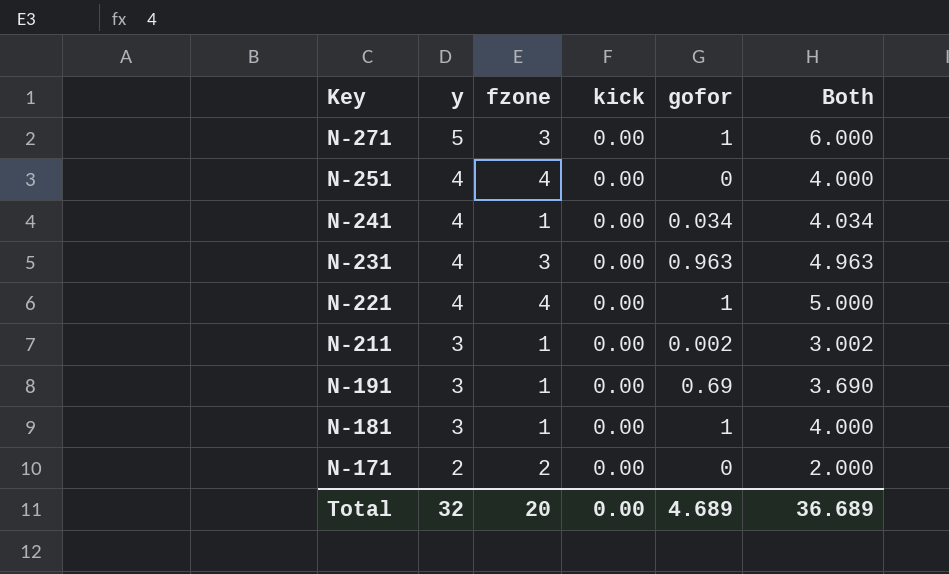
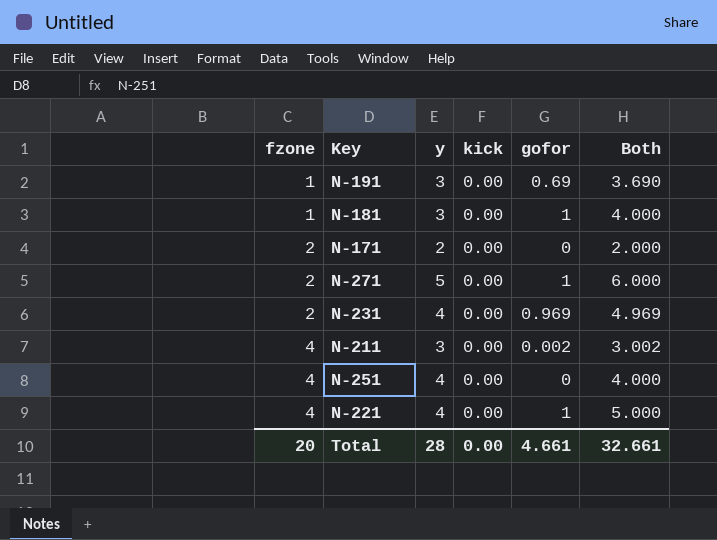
row order: Key descending -> fzone ascending
column fzone | position: 3 -> 1
row N-241: 4 | 1 | 0.00 | 0.034 | 4.034 -> none
N-271 | fzone: 3 -> 2
N-231 | fzone: 3 -> 2
N-231 | gofor: 0.963 -> 0.969
N-231 | Both: 4.963 -> 4.969
N-211 | fzone: 1 -> 4
Total | y: 32 -> 28
Total | gofor: 4.689 -> 4.661
Total | Both: 36.689 -> 32.661

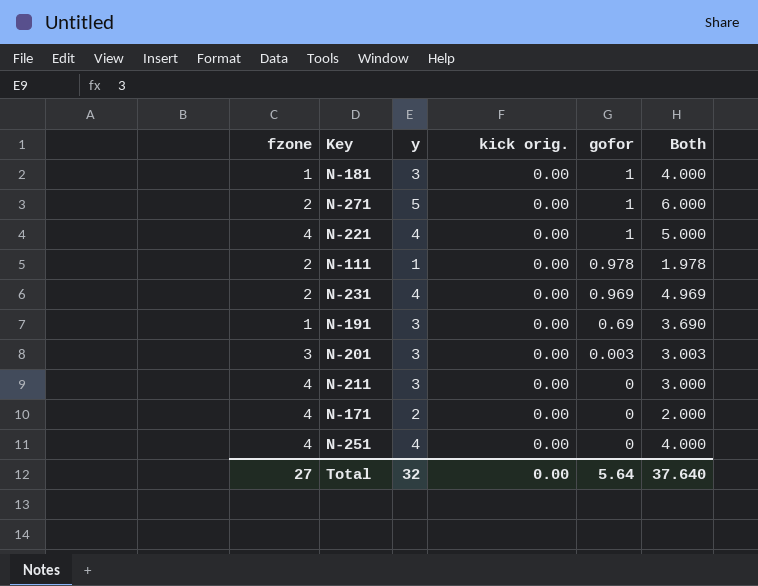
row order: fzone ascending -> gofor descending
column name: kick -> kick orig.
row N-111: none -> 2 | 1 | 0.00 | 0.978 | 1.978
row N-201: none -> 3 | 3 | 0.00 | 0.003 | 3.003
N-211 | gofor: 0.002 -> 0
N-211 | Both: 3.002 -> 3.000
N-171 | fzone: 2 -> 4
Total | fzone: 20 -> 27
Total | y: 28 -> 32
Total | gofor: 4.661 -> 5.64
Total | Both: 32.661 -> 37.640

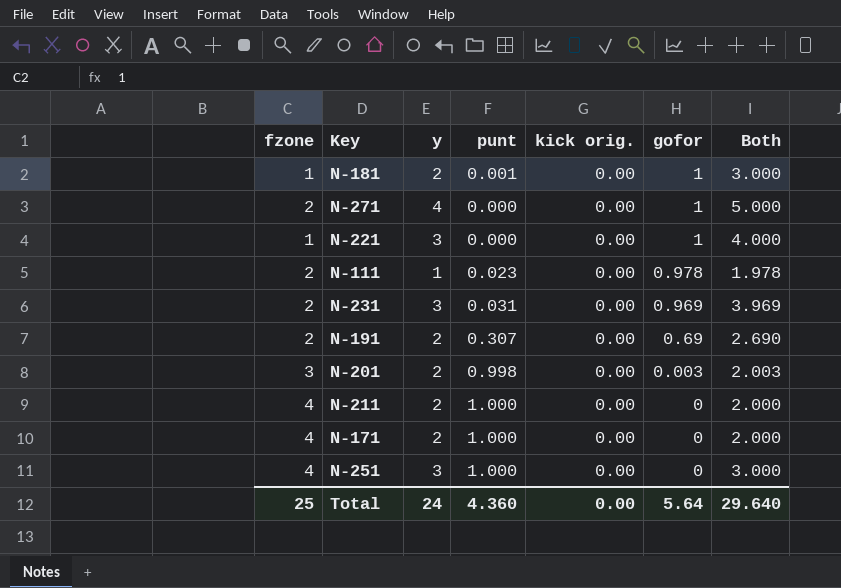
column punt | position: none -> 4
N-181 | y: 3 -> 2
N-181 | Both: 4.000 -> 3.000
N-271 | y: 5 -> 4
N-271 | Both: 6.000 -> 5.000
N-221 | fzone: 4 -> 1
N-221 | y: 4 -> 3
N-221 | Both: 5.000 -> 4.000
N-231 | y: 4 -> 3
N-231 | Both: 4.969 -> 3.969
N-191 | fzone: 1 -> 2
N-191 | y: 3 -> 2
N-191 | Both: 3.690 -> 2.690
N-201 | y: 3 -> 2
N-201 | Both: 3.003 -> 2.003
N-211 | y: 3 -> 2
N-211 | Both: 3.000 -> 2.000
N-251 | y: 4 -> 3
N-251 | Both: 4.000 -> 3.000
Total | fzone: 27 -> 25
Total | y: 32 -> 24
Total | Both: 37.640 -> 29.640

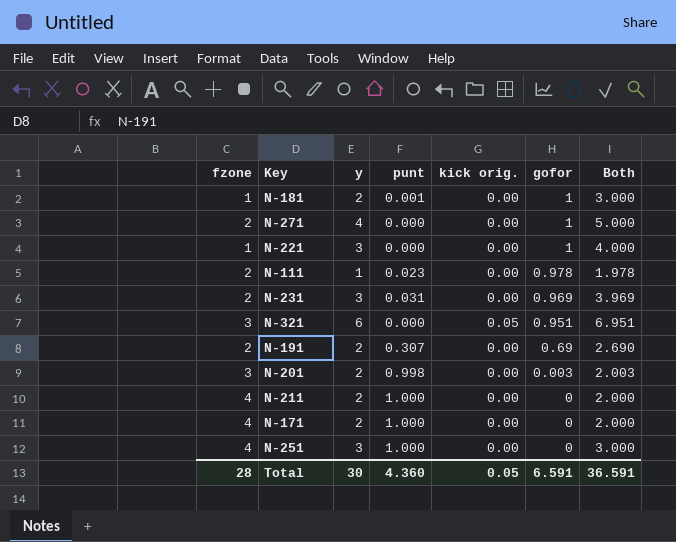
row N-321: none -> 3 | 6 | 0.000 | 0.05 | 0.951 | 6.951
Total | fzone: 25 -> 28
Total | y: 24 -> 30
Total | kick orig.: 0.00 -> 0.05
Total | gofor: 5.64 -> 6.591
Total | Both: 29.640 -> 36.591

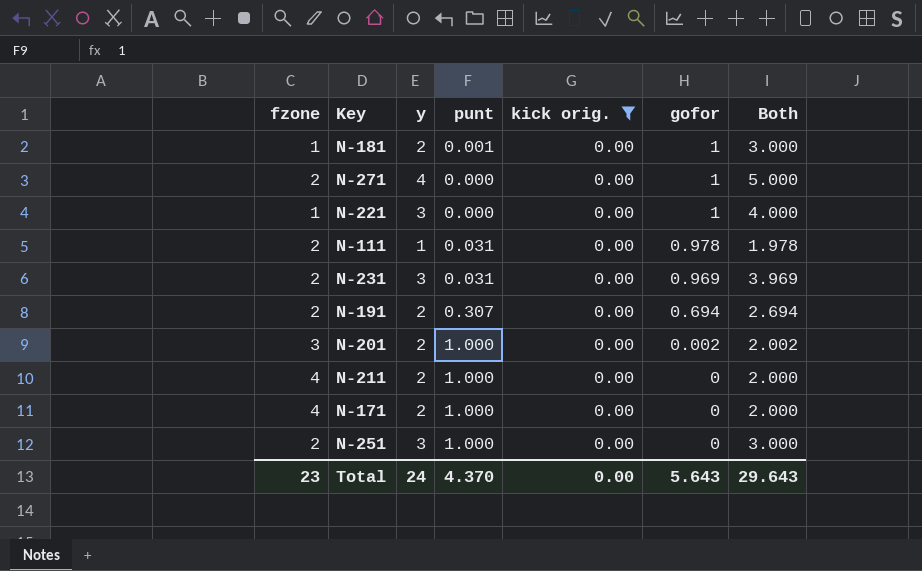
filter: none -> kick orig. = 0.00
N-111 | punt: 0.023 -> 0.031
N-191 | gofor: 0.69 -> 0.694
N-191 | Both: 2.690 -> 2.694
N-201 | punt: 0.998 -> 1.000
N-201 | gofor: 0.003 -> 0.002
N-201 | Both: 2.003 -> 2.002
N-251 | fzone: 4 -> 2
Total | fzone: 28 -> 23
Total | y: 30 -> 24
Total | punt: 4.360 -> 4.370
Total | kick orig.: 0.05 -> 0.00
Total | gofor: 6.591 -> 5.643
Total | Both: 36.591 -> 29.643

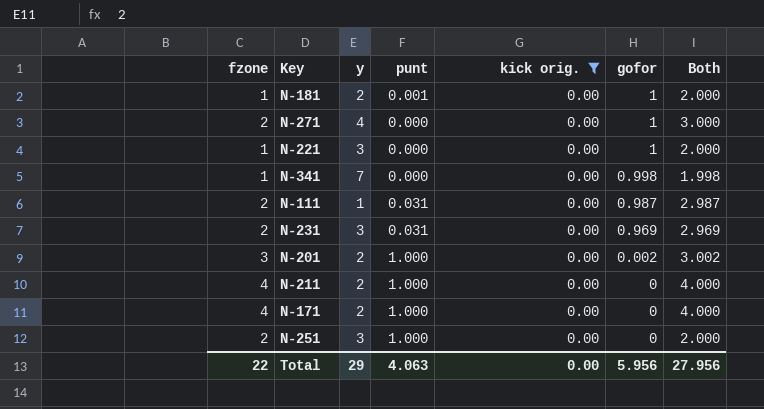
column Both | formula: [y] + [gofor] -> [fzone] + [gofor]
row N-191: 2 | 2 | 0.307 | 0.00 | 0.694 | 2.694 -> none
row N-341: none -> 1 | 7 | 0.000 | 0.00 | 0.998 | 1.998
N-111 | gofor: 0.978 -> 0.987
Total | fzone: 23 -> 22
Total | y: 24 -> 29
Total | punt: 4.370 -> 4.063
Total | gofor: 5.643 -> 5.956
Total | Both: 29.643 -> 27.956

